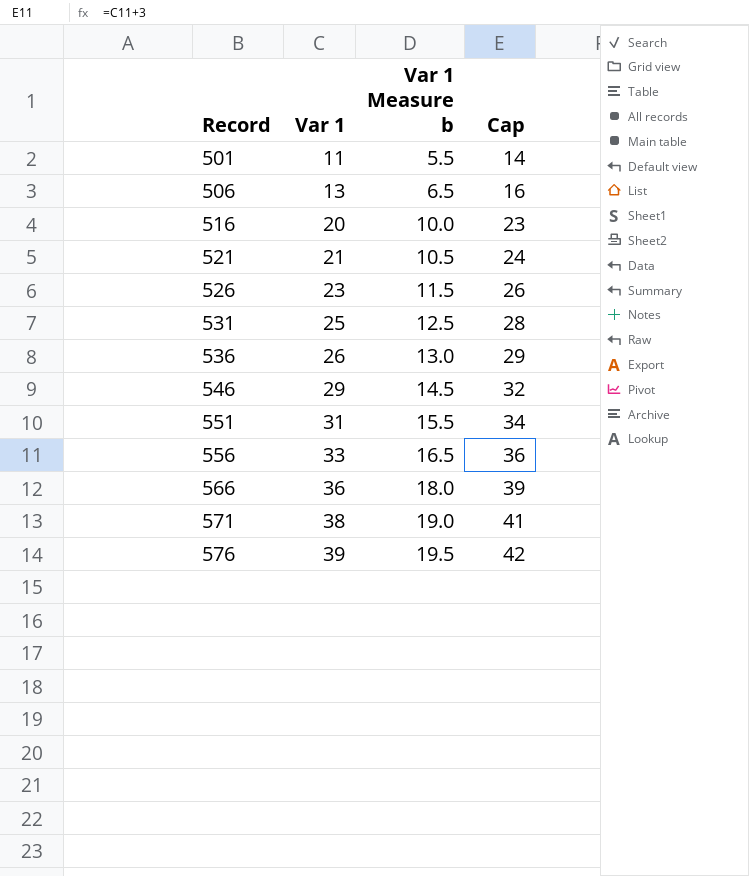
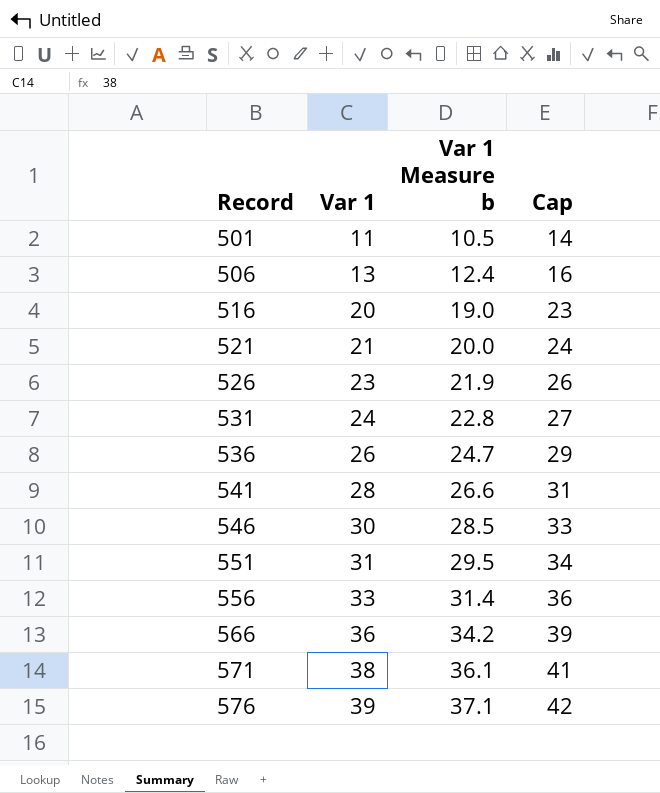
column Var 1 Measure b | formula: [Var 1] * 0.5 -> [Var 1] * 0.95
531 | Var 1: 25 -> 24
531 | Cap: 28 -> 27
row 541: none -> 28 | 26.6 | 31
546 | Var 1: 29 -> 30
546 | Cap: 32 -> 33

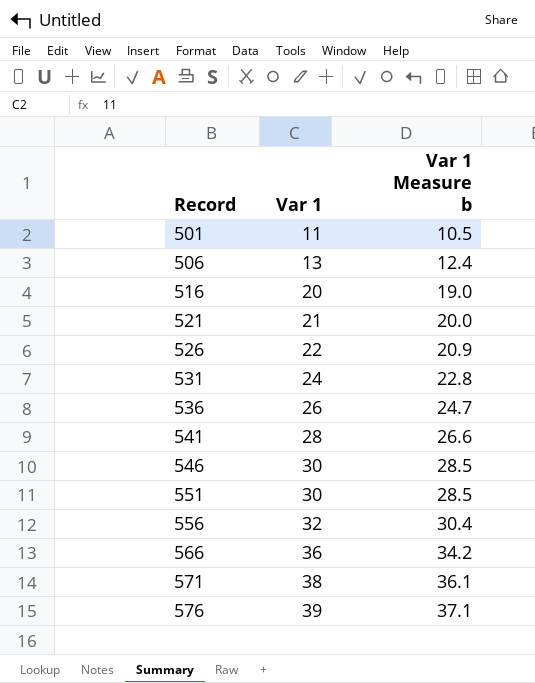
column Cap | formula: [Var 1] + 3 -> none
526 | Var 1: 23 -> 22
526 | Var 1 Measure b: 21.9 -> 20.9
551 | Var 1: 31 -> 30
551 | Var 1 Measure b: 29.5 -> 28.5
556 | Var 1: 33 -> 32
556 | Var 1 Measure b: 31.4 -> 30.4

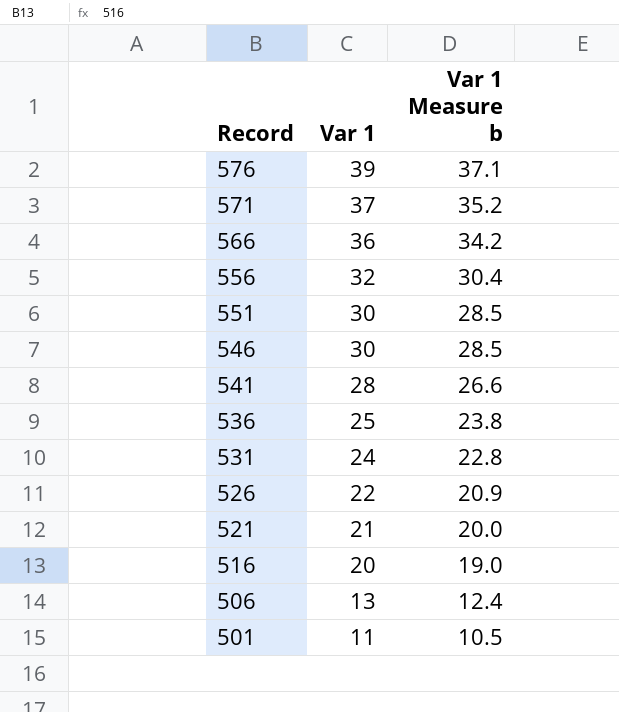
row order: Record ascending -> Record descending
571 | Var 1: 38 -> 37
571 | Var 1 Measure b: 36.1 -> 35.2
536 | Var 1: 26 -> 25
536 | Var 1 Measure b: 24.7 -> 23.8

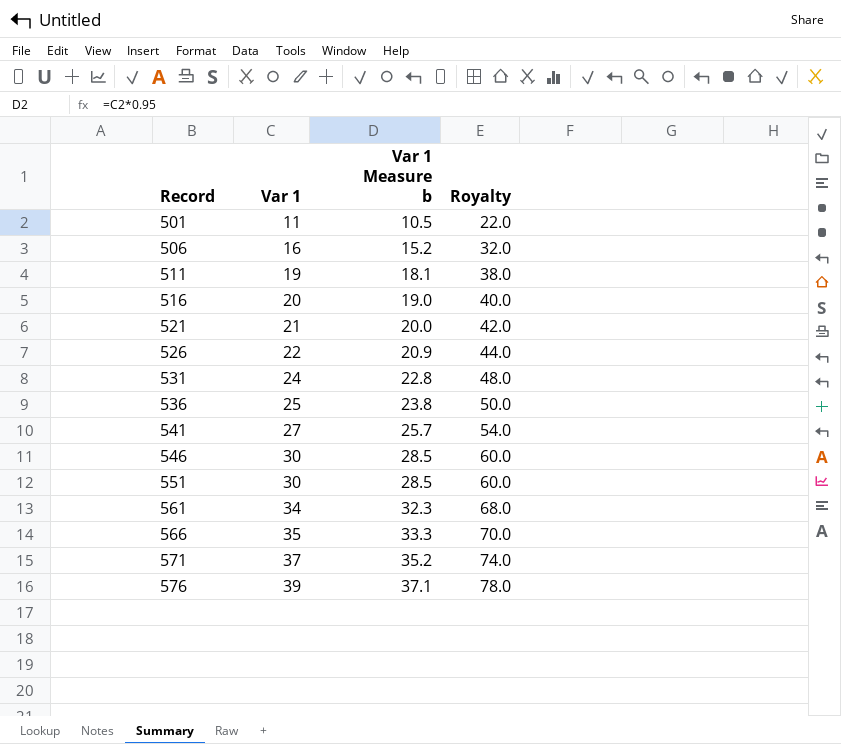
row order: Record descending -> Record ascending
column Royalty | formula: none -> [Var 1] * 2
row 556: 32 | 30.4 -> none
506 | Var 1: 13 -> 16
506 | Var 1 Measure b: 12.4 -> 15.2
row 511: none -> 19 | 18.1 | 38.0
541 | Var 1: 28 -> 27
541 | Var 1 Measure b: 26.6 -> 25.7
row 561: none -> 34 | 32.3 | 68.0
566 | Var 1: 36 -> 35
566 | Var 1 Measure b: 34.2 -> 33.3

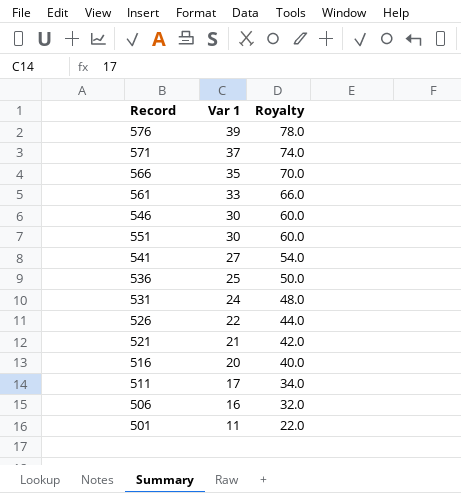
row order: Record ascending -> Var 1 descending
column Var 1 Measure b | formula: [Var 1] * 0.95 -> none
561 | Var 1: 34 -> 33
561 | Royalty: 68.0 -> 66.0
511 | Var 1: 19 -> 17
511 | Royalty: 38.0 -> 34.0

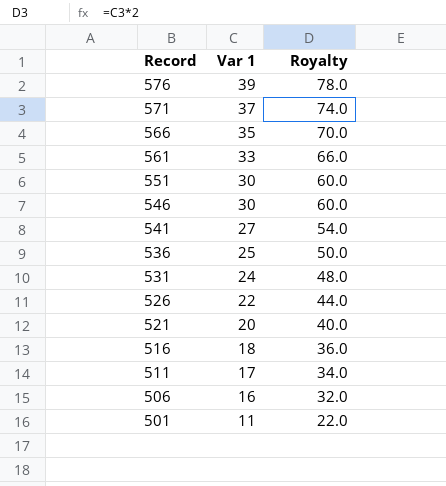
row order: Var 1 descending -> Record descending
521 | Var 1: 21 -> 20
521 | Royalty: 42.0 -> 40.0
516 | Var 1: 20 -> 18
516 | Royalty: 40.0 -> 36.0

